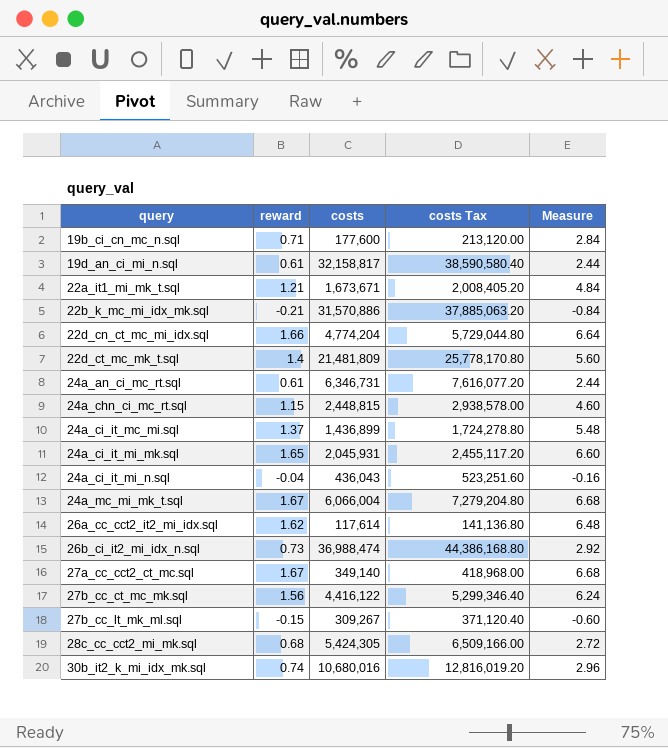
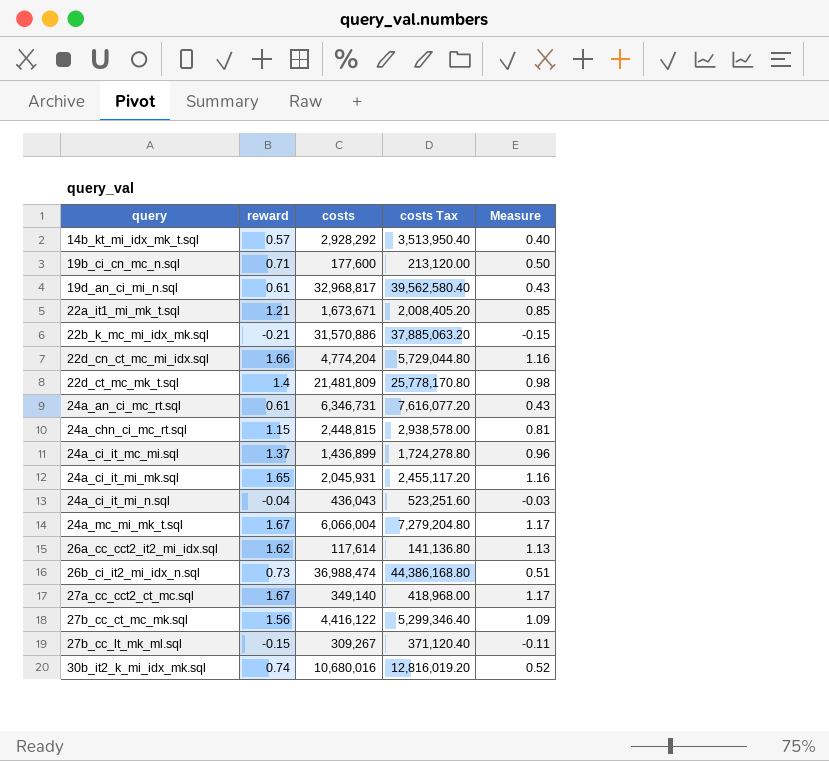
column Measure | formula: [reward] * 4 -> [reward] * 0.7
row 28c_cc_cct2_mi_mk.sql: 0.68 | 5,424,305 | 6,509,166.00 | 2.72 -> none
row 14b_kt_mi_idx_mk_t.sql: none -> 0.57 | 2,928,292 | 3,513,950.40 | 0.40
19d_an_ci_mi_n.sql | costs: 32,158,817 -> 32,968,817
19d_an_ci_mi_n.sql | costs Tax: 38,590,580.40 -> 39,562,580.40

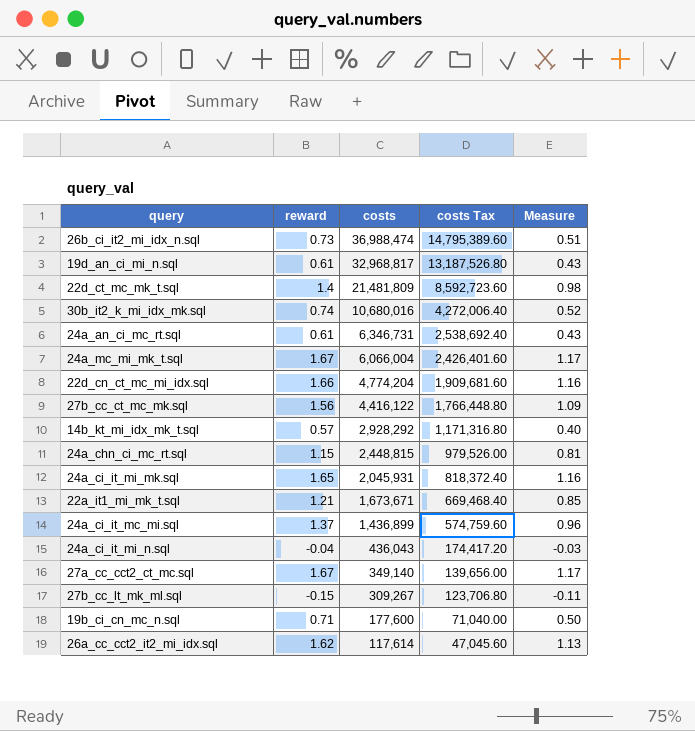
row order: query ascending -> costs descending
column costs Tax | formula: [costs] * 1.2 -> [costs] * 0.4
row 22b_k_mc_mi_idx_mk.sql: -0.21 | 31,570,886 | 37,885,063.20 | -0.15 -> none

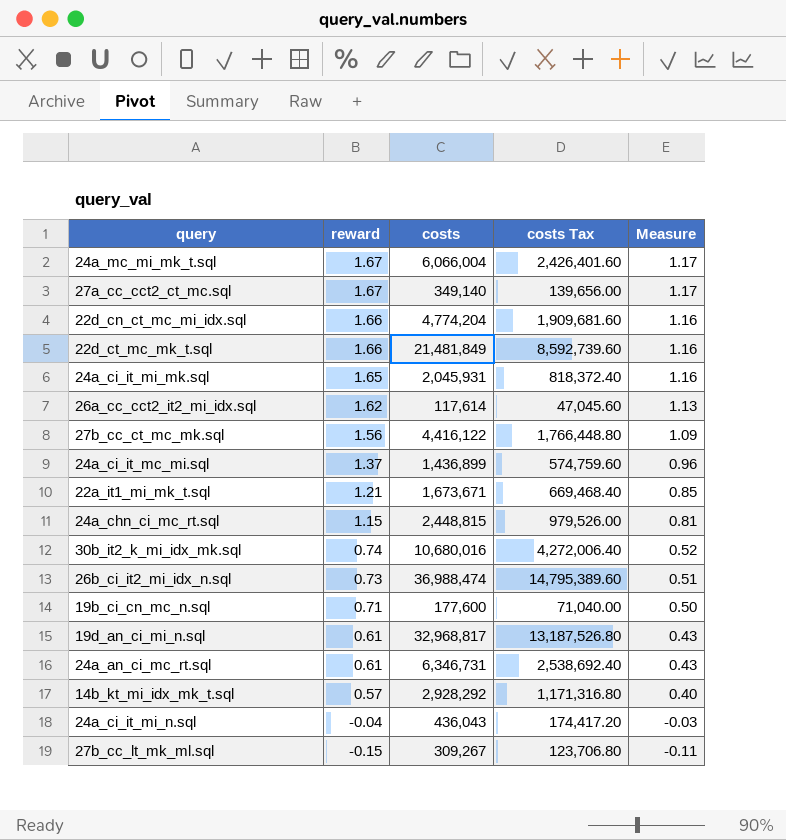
row order: costs descending -> reward descending
22d_ct_mc_mk_t.sql | reward: 1.4 -> 1.66
22d_ct_mc_mk_t.sql | costs: 21,481,809 -> 21,481,849
22d_ct_mc_mk_t.sql | costs Tax: 8,592,723.60 -> 8,592,739.60
22d_ct_mc_mk_t.sql | Measure: 0.98 -> 1.16

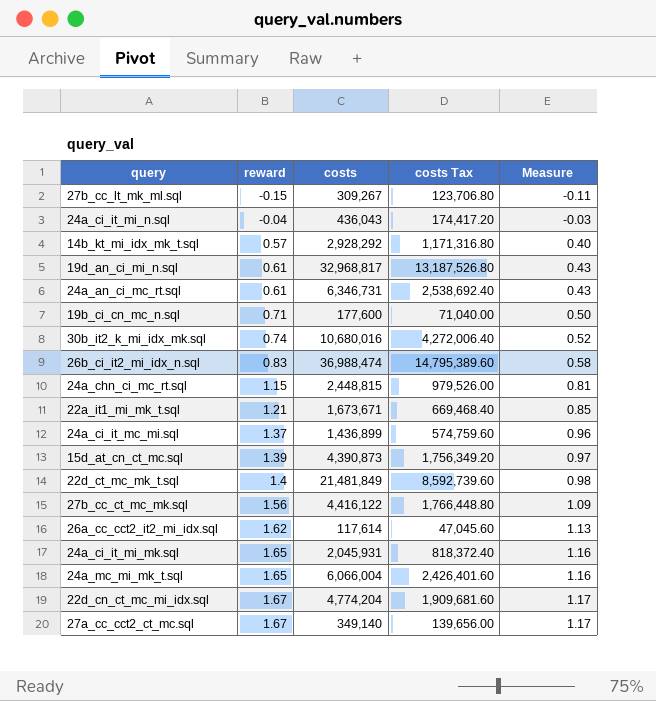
row order: reward descending -> reward ascending
26b_ci_it2_mi_idx_n.sql | reward: 0.73 -> 0.83
26b_ci_it2_mi_idx_n.sql | Measure: 0.51 -> 0.58
row 15d_at_cn_ct_mc.sql: none -> 1.39 | 4,390,873 | 1,756,349.20 | 0.97
22d_ct_mc_mk_t.sql | reward: 1.66 -> 1.4
22d_ct_mc_mk_t.sql | Measure: 1.16 -> 0.98
24a_mc_mi_mk_t.sql | reward: 1.67 -> 1.65
24a_mc_mi_mk_t.sql | Measure: 1.17 -> 1.16
22d_cn_ct_mc_mi_idx.sql | reward: 1.66 -> 1.67
22d_cn_ct_mc_mi_idx.sql | Measure: 1.16 -> 1.17

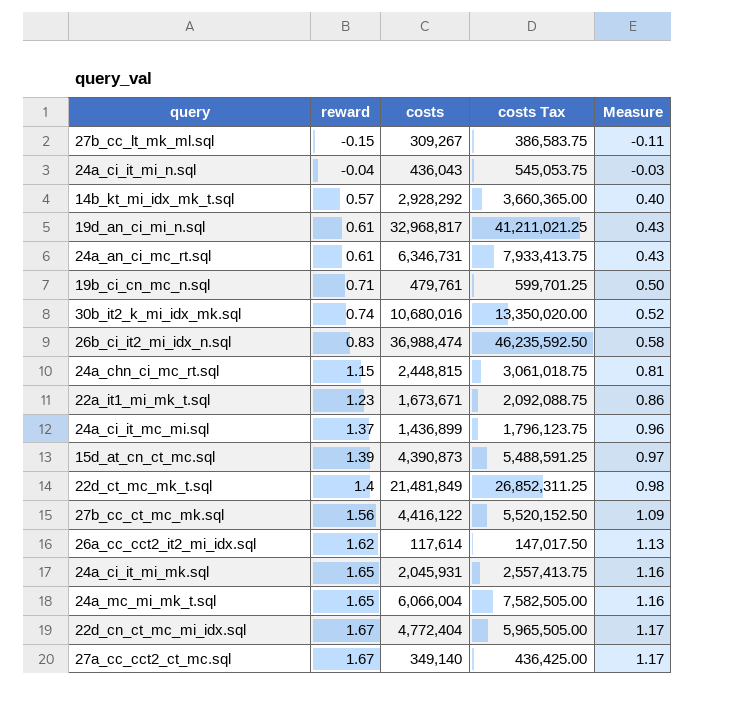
column costs Tax | formula: [costs] * 0.4 -> [costs] * 1.25
19b_ci_cn_mc_n.sql | costs: 177,600 -> 479,761
22a_it1_mi_mk_t.sql | reward: 1.21 -> 1.23
22a_it1_mi_mk_t.sql | Measure: 0.85 -> 0.86
22d_cn_ct_mc_mi_idx.sql | costs: 4,774,204 -> 4,772,404

